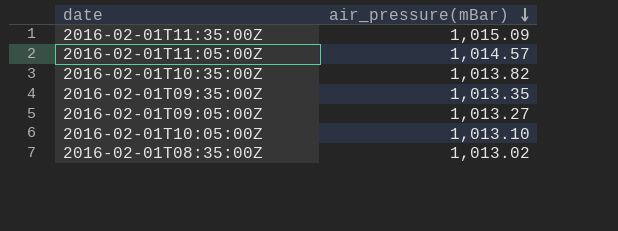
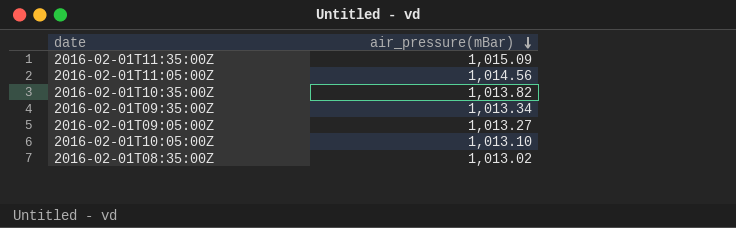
2016-02-01T11:05:00Z | air_pressure(mBar): 1,014.57 -> 1,014.56
2016-02-01T09:35:00Z | air_pressure(mBar): 1,013.35 -> 1,013.34

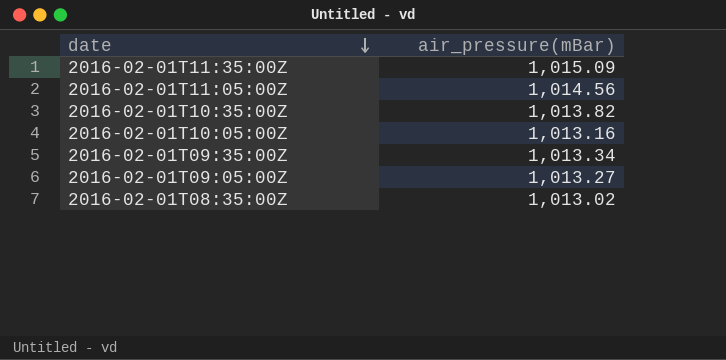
row order: air_pressure(mBar) descending -> date descending
2016-02-01T10:05:00Z | air_pressure(mBar): 1,013.10 -> 1,013.16

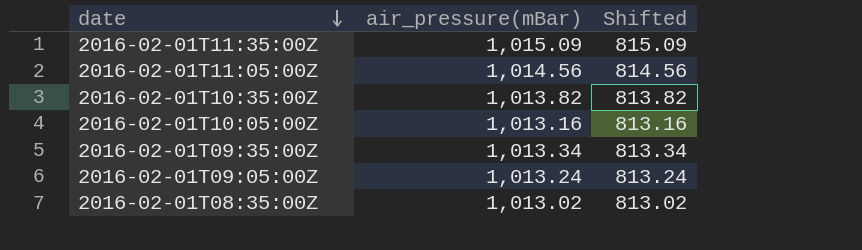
column Shifted | formula: none -> [air_pressure(mBar)] - 200
2016-02-01T09:05:00Z | air_pressure(mBar): 1,013.27 -> 1,013.24

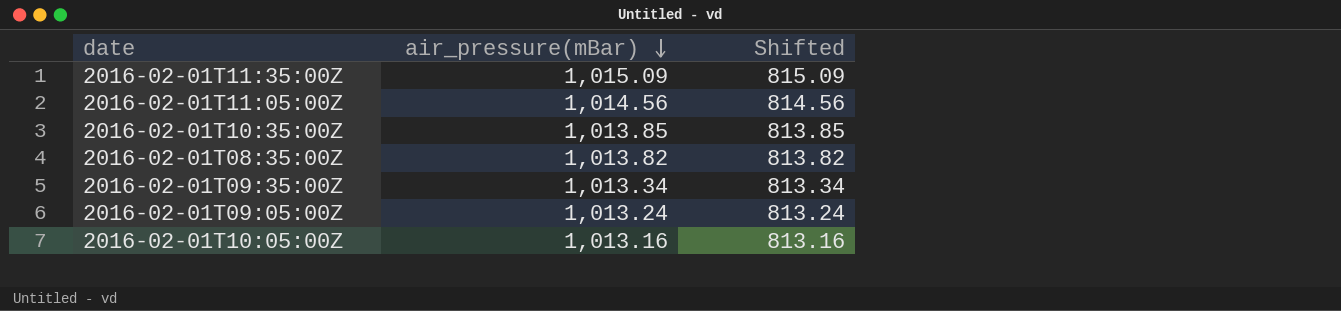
row order: date descending -> air_pressure(mBar) descending
2016-02-01T10:35:00Z | air_pressure(mBar): 1,013.82 -> 1,013.85
2016-02-01T10:35:00Z | Shifted: 813.82 -> 813.85
2016-02-01T08:35:00Z | air_pressure(mBar): 1,013.02 -> 1,013.82
2016-02-01T08:35:00Z | Shifted: 813.02 -> 813.82

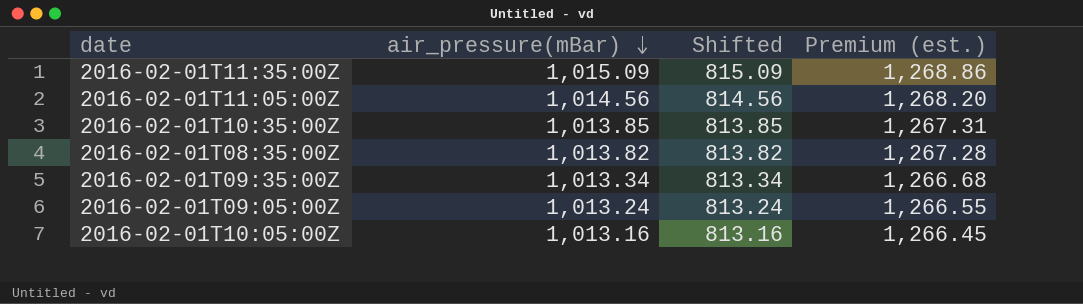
column Premium (est.) | formula: none -> [air_pressure(mBar)] * 1.25

